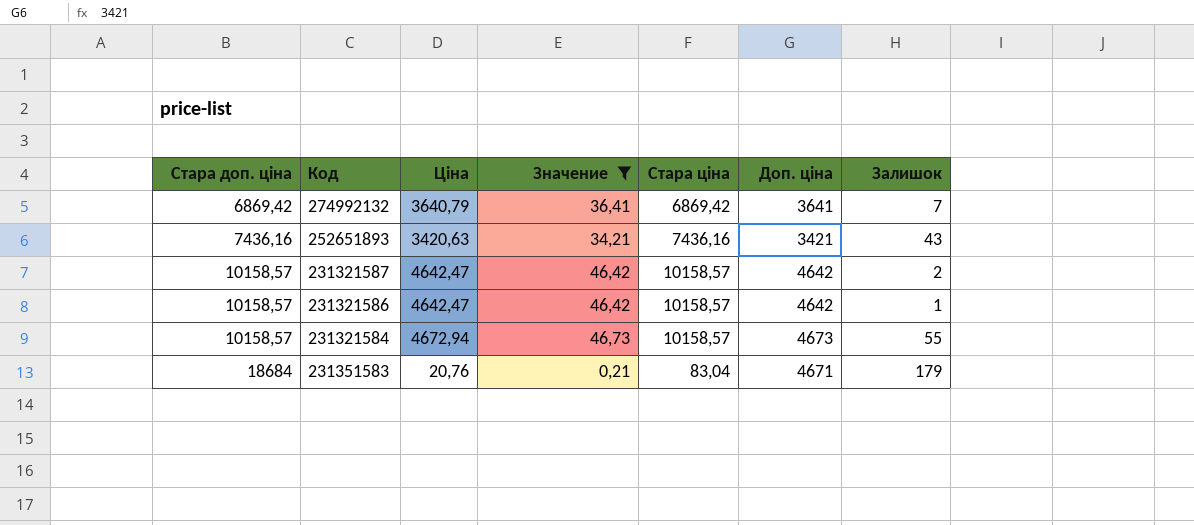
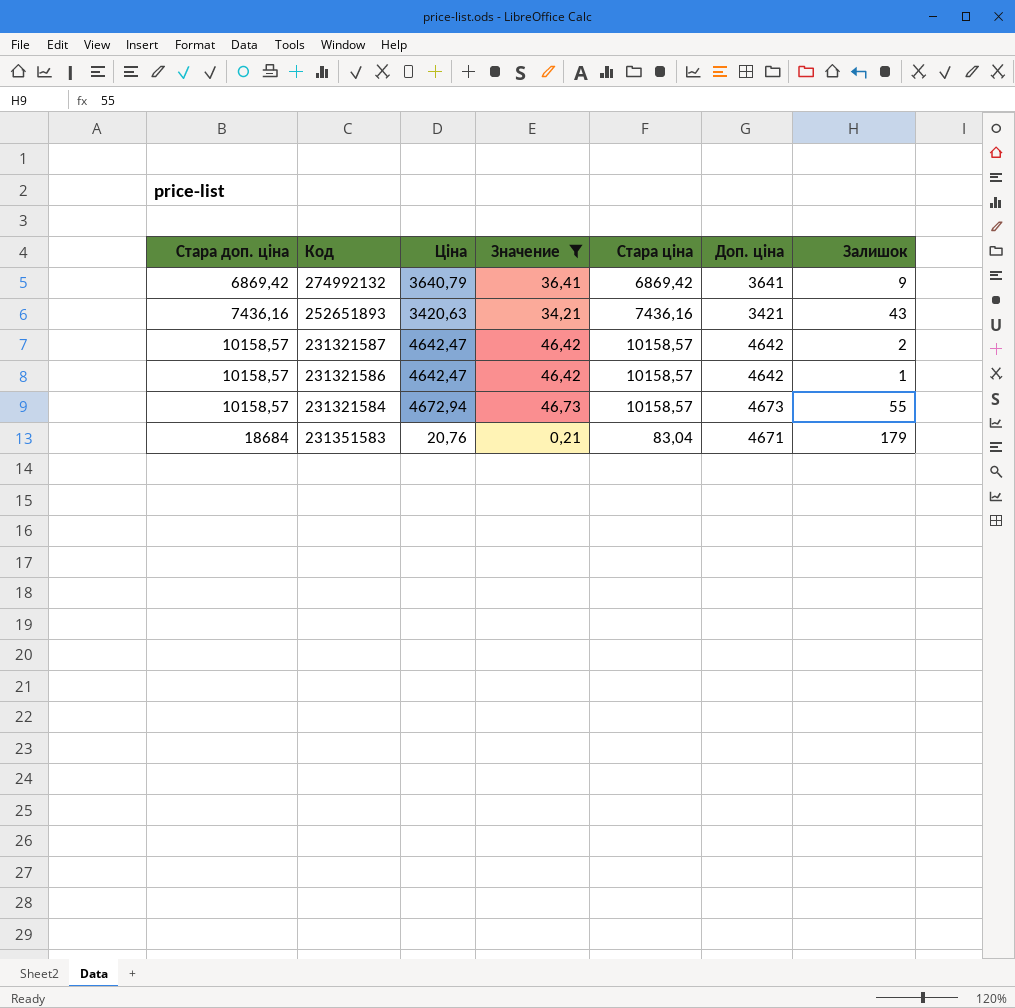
274992132 | Залишок: 7 -> 9

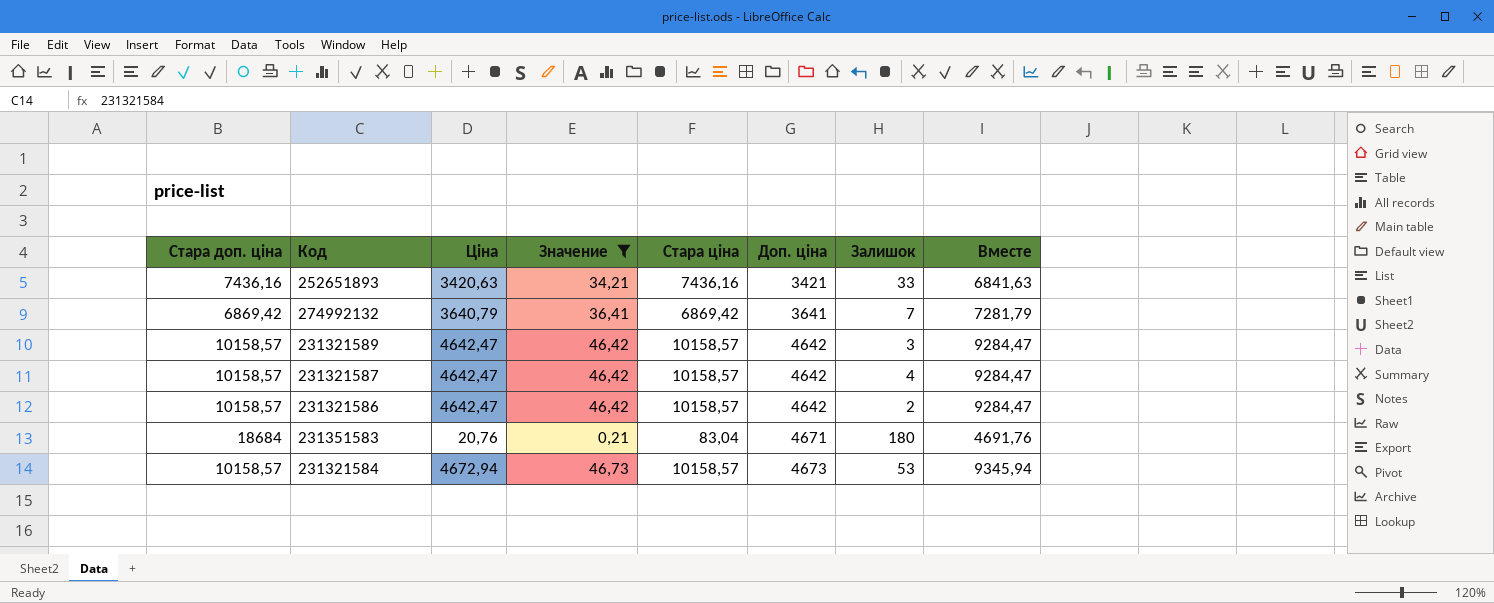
row order: Стара доп. ціна ascending -> Доп. ціна ascending
column Вместе | formula: none -> [Ціна] + [Доп. ціна]
252651893 | Залишок: 43 -> 33
274992132 | Залишок: 9 -> 7
row 231321589: none -> 10158,57 | 4642,47 | 46,42 | 10158,57 | 4642 | 3 | 9284,47
231321587 | Залишок: 2 -> 4
231321586 | Залишок: 1 -> 2
231351583 | Залишок: 179 -> 180
231321584 | Залишок: 55 -> 53

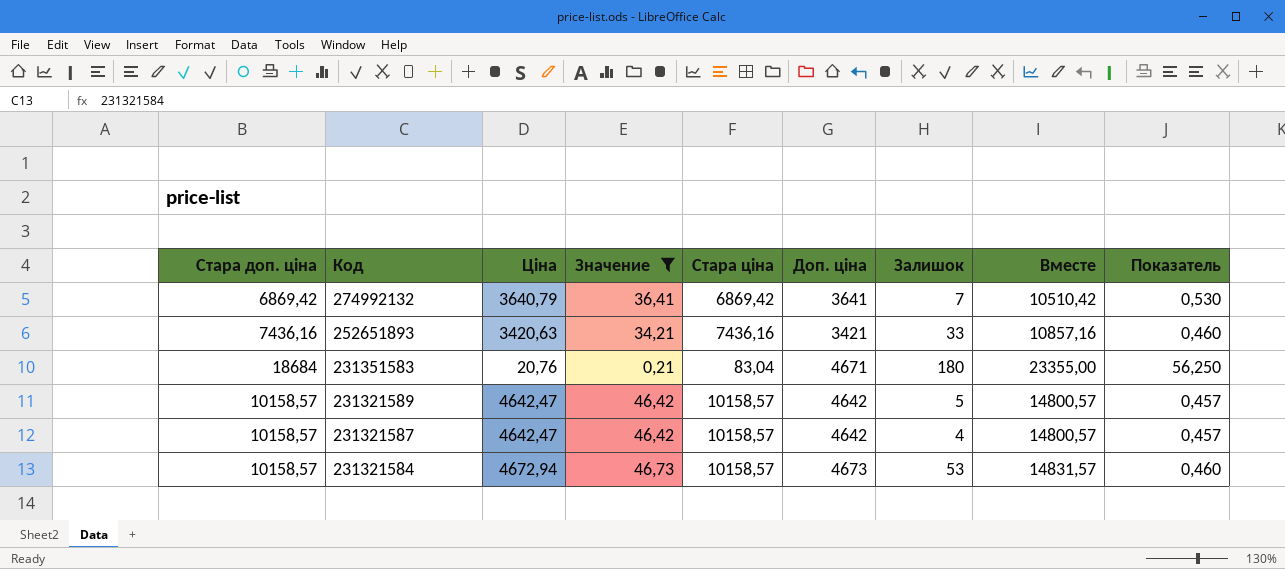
row order: Доп. ціна ascending -> Код descending
column Вместе | formula: [Ціна] + [Доп. ціна] -> [Стара доп. ціна] + [Доп. ціна]
column Показатель | formula: none -> [Доп. ціна] / [Стара ціна]
row 231321586: 10158,57 | 4642,47 | 46,42 | 10158,57 | 4642 | 2 | 9284,47 -> none
231321589 | Залишок: 3 -> 5

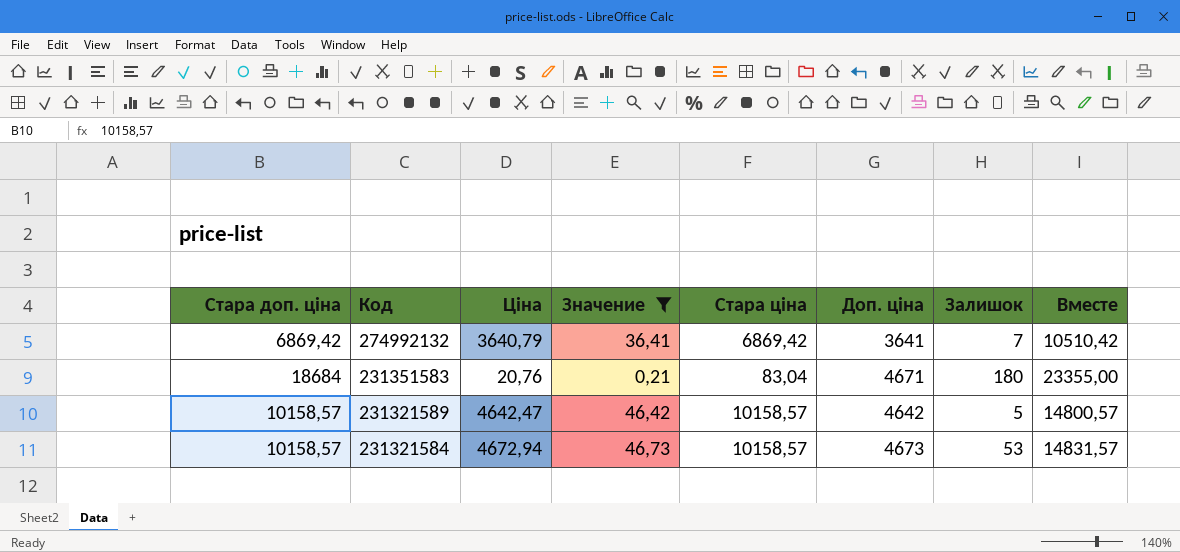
column Показатель | formula: [Доп. ціна] / [Стара ціна] -> none
row 252651893: 7436,16 | 3420,63 | 34,21 | 7436,16 | 3421 | 33 | 10857,16 | 0,460 -> none
row 231321587: 10158,57 | 4642,47 | 46,42 | 10158,57 | 4642 | 4 | 14800,57 | 0,457 -> none

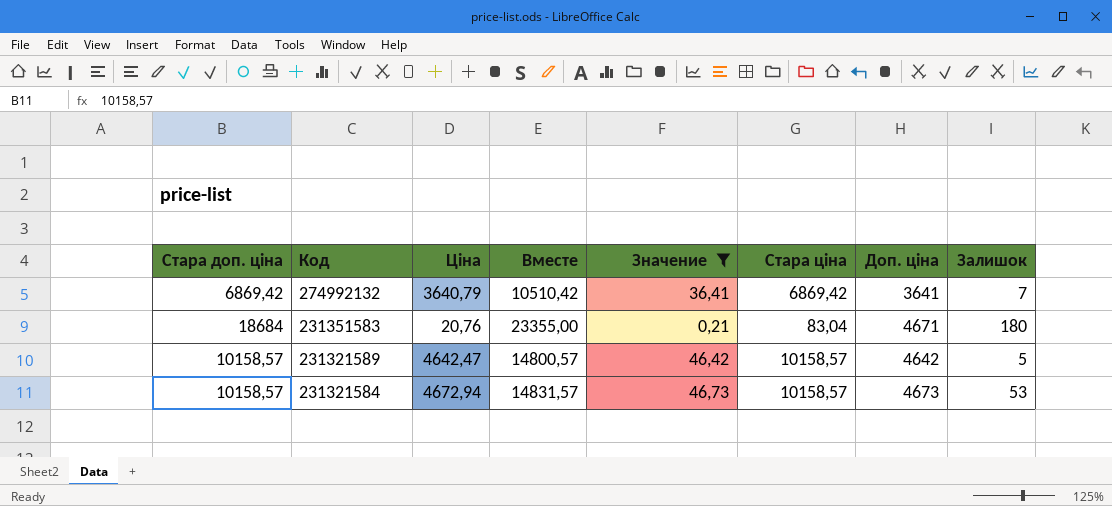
column Вместе | position: 8 -> 4

